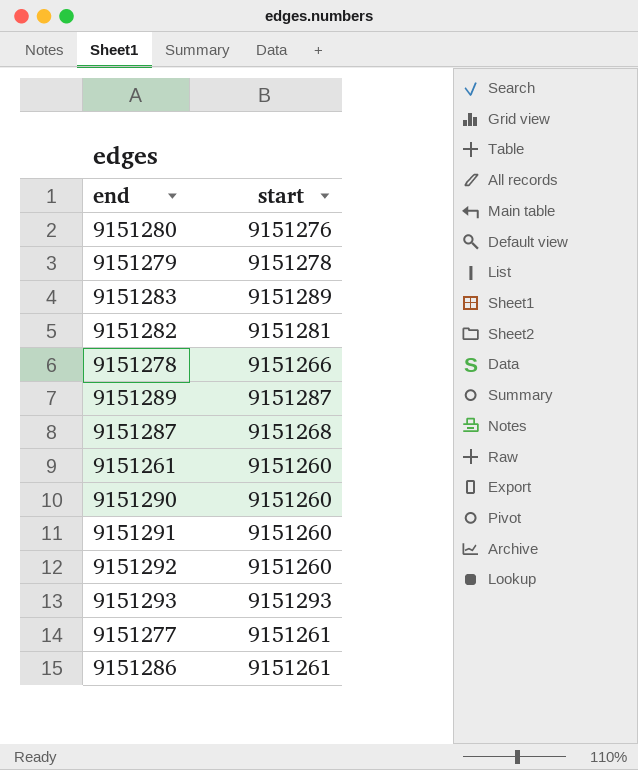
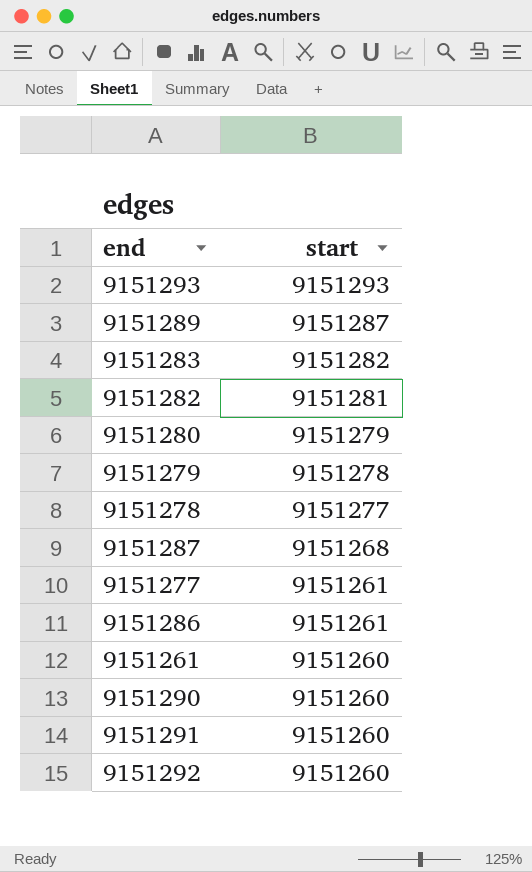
row order: none -> start descending
9151283 | start: 9151289 -> 9151282
9151280 | start: 9151276 -> 9151279
9151278 | start: 9151266 -> 9151277

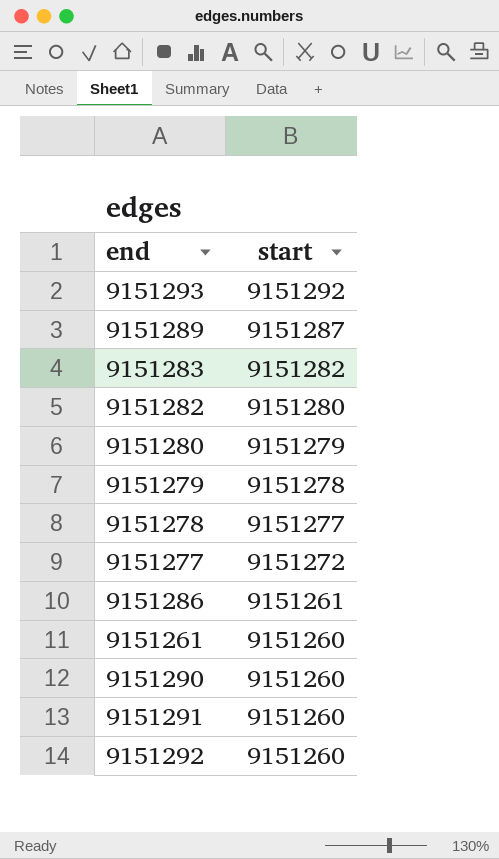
row 9151287: 9151268 -> none
9151293 | start: 9151293 -> 9151292
9151282 | start: 9151281 -> 9151280
9151277 | start: 9151261 -> 9151272

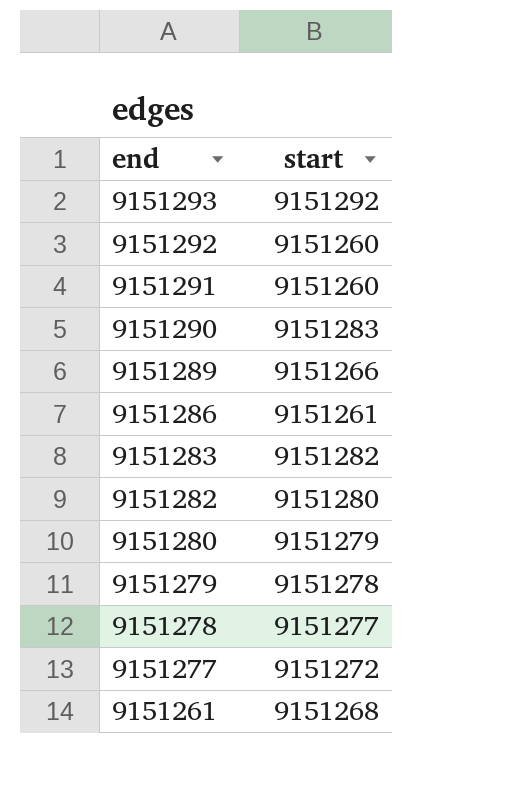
row order: start descending -> end descending
9151290 | start: 9151260 -> 9151283
9151289 | start: 9151287 -> 9151266
9151261 | start: 9151260 -> 9151268

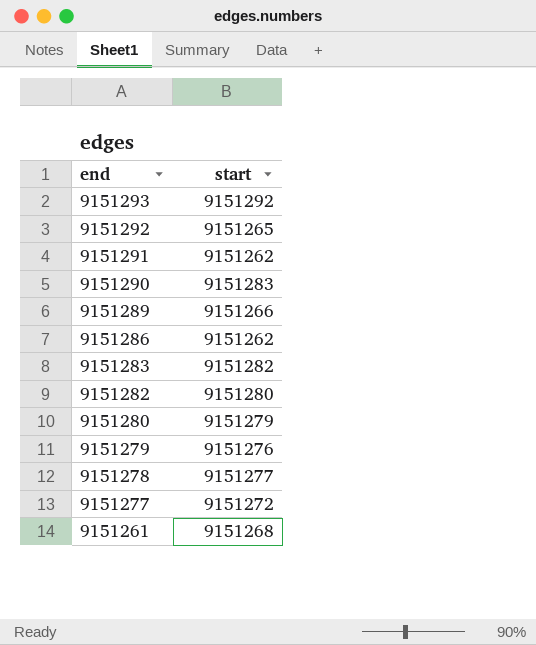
9151292 | start: 9151260 -> 9151265
9151291 | start: 9151260 -> 9151262
9151286 | start: 9151261 -> 9151262
9151279 | start: 9151278 -> 9151276

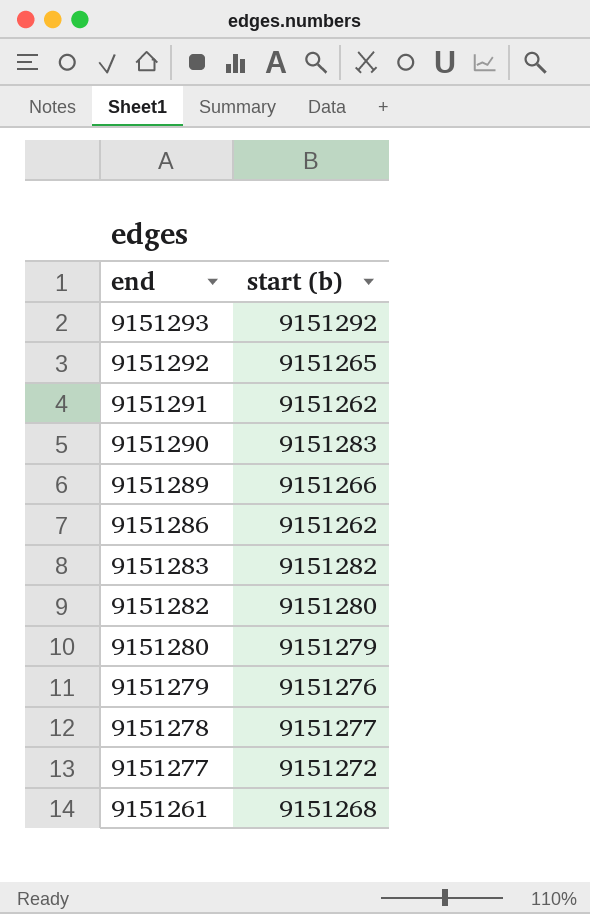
column name: start -> start (b)

